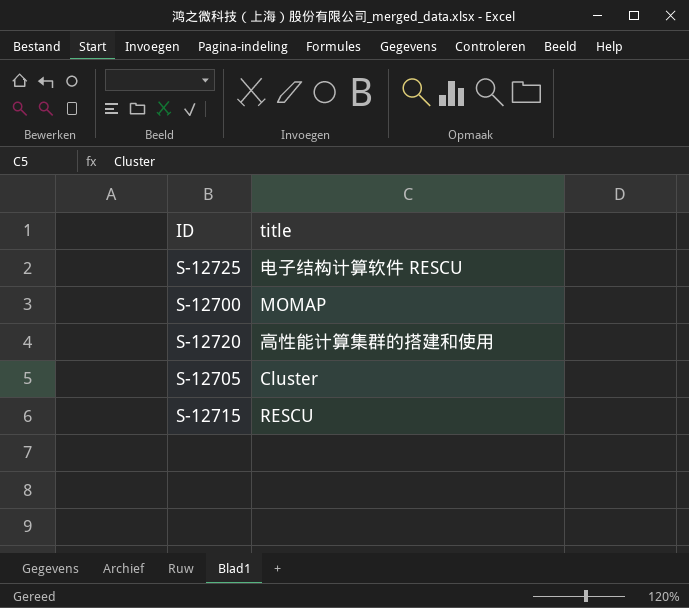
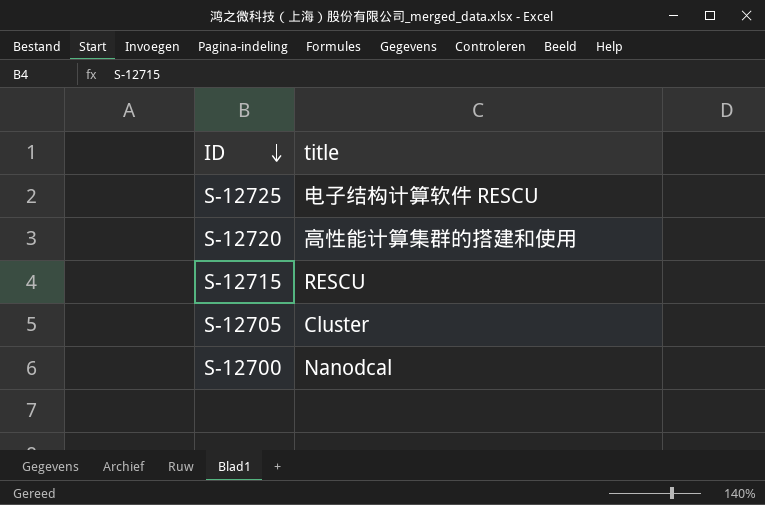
row order: none -> ID descending
S-12700 | title: MOMAP -> Nanodcal

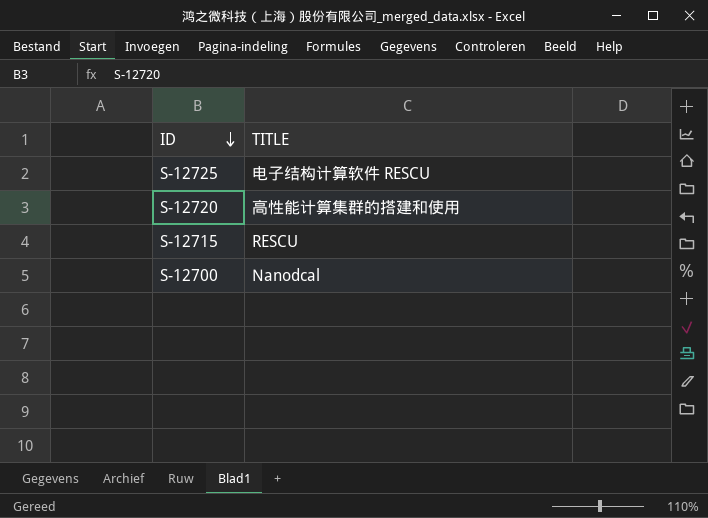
column name: title -> TITLE
row S-12705: Cluster -> none

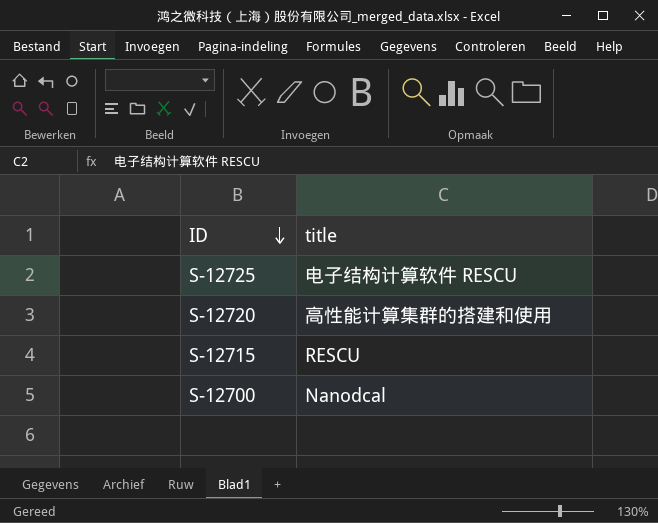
column name: TITLE -> title

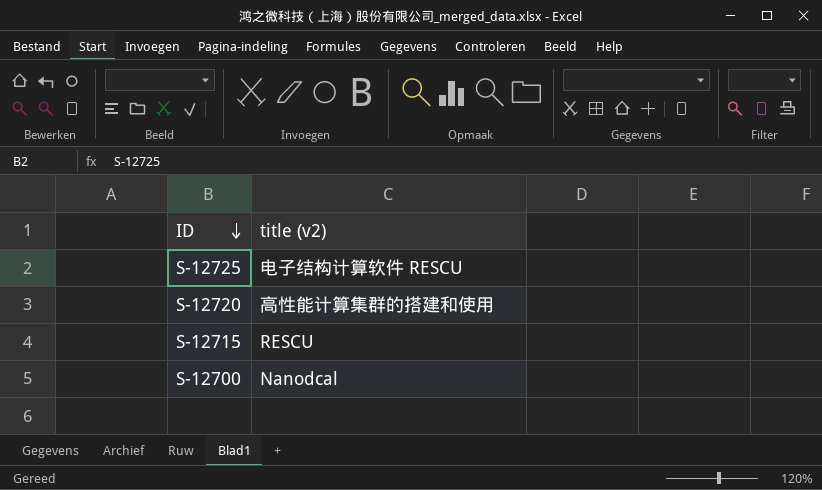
column name: title -> title (v2)

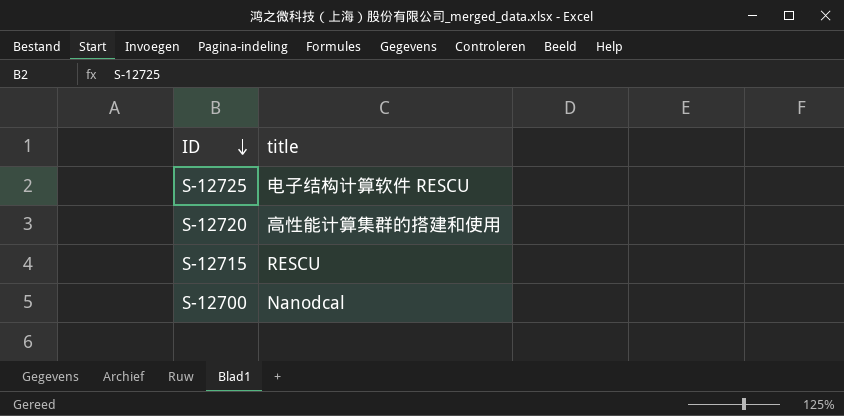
column name: title (v2) -> title

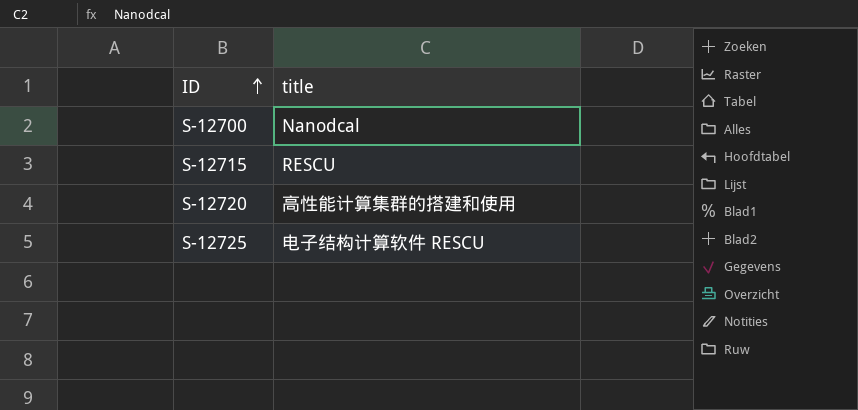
row order: ID descending -> ID ascending

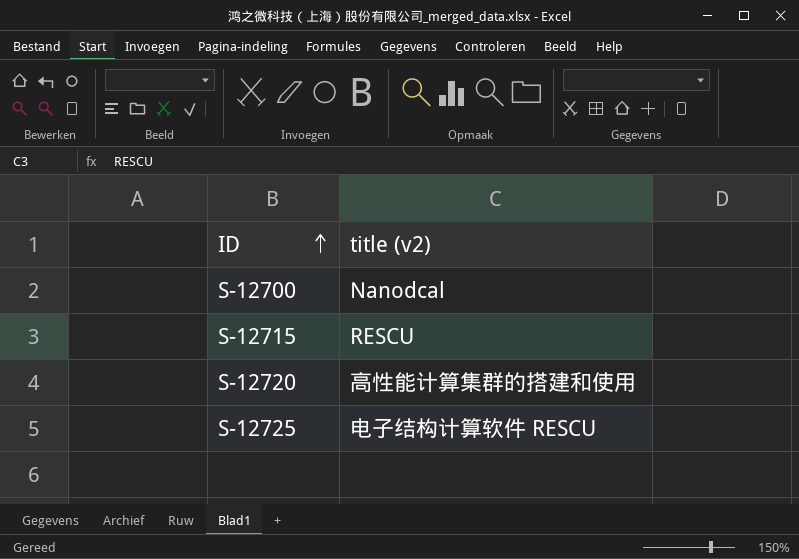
column name: title -> title (v2)

